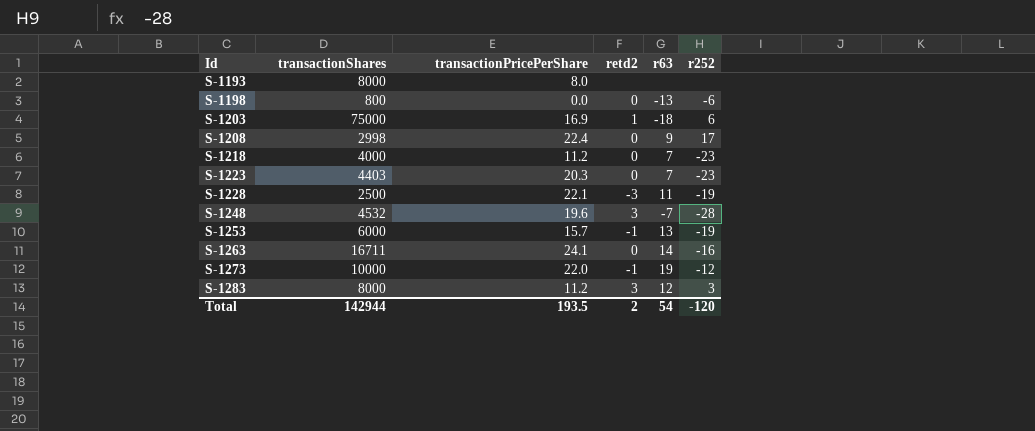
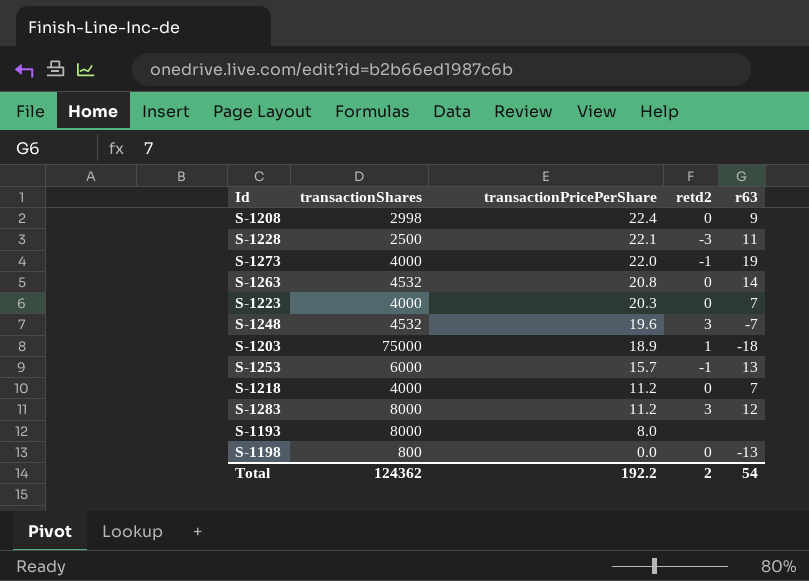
row order: Id ascending -> transactionPricePerShare descending
column r252 | position: 6 -> none
S-1273 | transactionShares: 10000 -> 4000
S-1263 | transactionShares: 16711 -> 4532
S-1263 | transactionPricePerShare: 24.1 -> 20.8
S-1223 | transactionShares: 4403 -> 4000
S-1203 | transactionPricePerShare: 16.9 -> 18.9
Total | transactionShares: 142944 -> 124362
Total | transactionPricePerShare: 193.5 -> 192.2

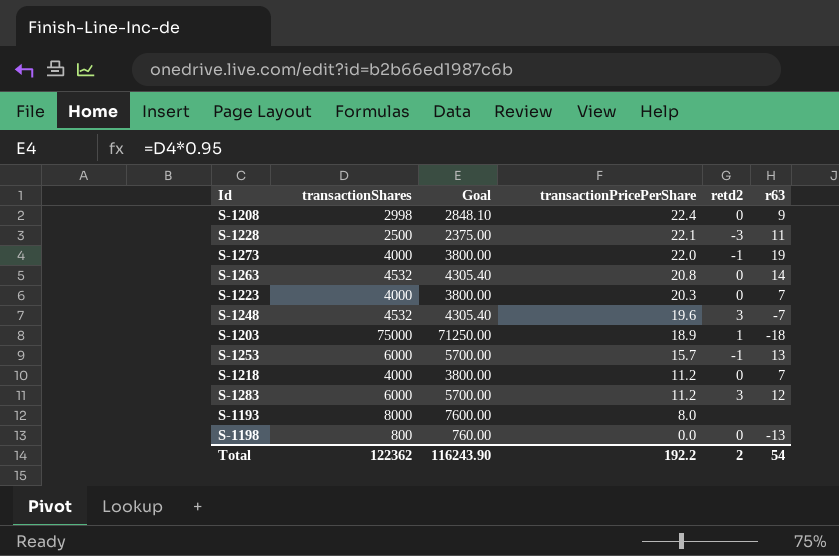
column Goal | formula: none -> [transactionShares] * 0.95
S-1283 | transactionShares: 8000 -> 6000
Total | transactionShares: 124362 -> 122362

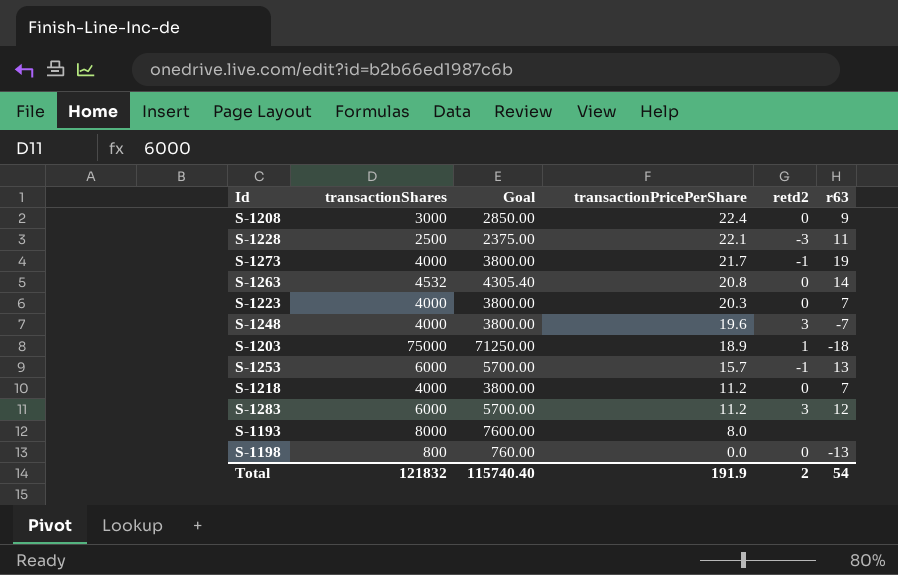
S-1208 | transactionShares: 2998 -> 3000
S-1208 | Goal: 2848.10 -> 2850.00
S-1273 | transactionPricePerShare: 22.0 -> 21.7
S-1248 | transactionShares: 4532 -> 4000
S-1248 | Goal: 4305.40 -> 3800.00
Total | transactionShares: 122362 -> 121832
Total | Goal: 116243.90 -> 115740.40
Total | transactionPricePerShare: 192.2 -> 191.9

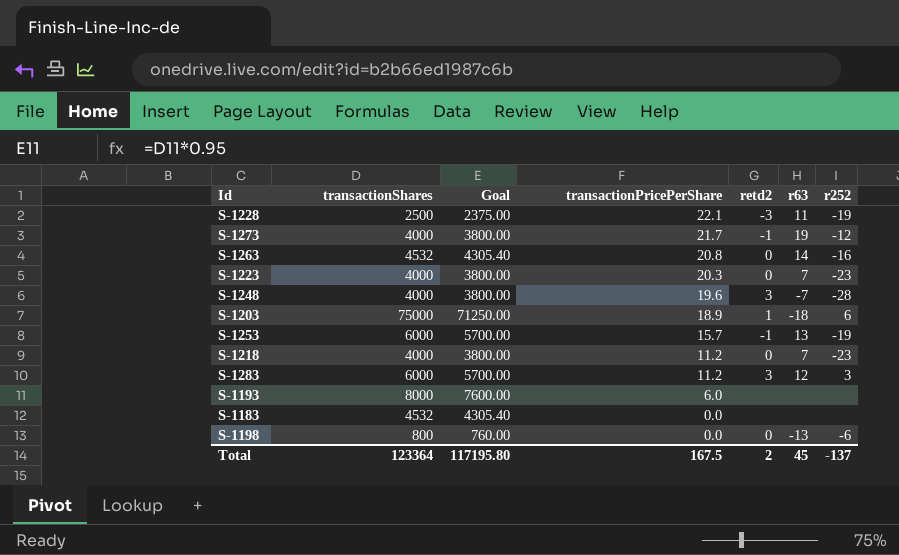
column r252 | position: none -> 7
row S-1208: 3000 | 2850.00 | 22.4 | 0 | 9 -> none
S-1193 | transactionPricePerShare: 8.0 -> 6.0
row S-1183: none -> 4532 | 4305.40 | 0.0 | none | none | none
Total | transactionShares: 121832 -> 123364
Total | Goal: 115740.40 -> 117195.80
Total | transactionPricePerShare: 191.9 -> 167.5
Total | r63: 54 -> 45

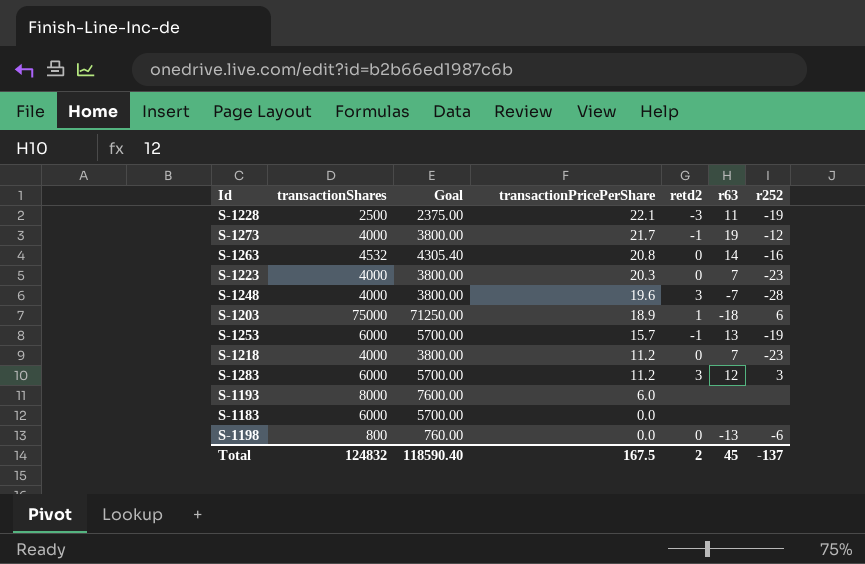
S-1183 | transactionShares: 4532 -> 6000
S-1183 | Goal: 4305.40 -> 5700.00
Total | transactionShares: 123364 -> 124832
Total | Goal: 117195.80 -> 118590.40

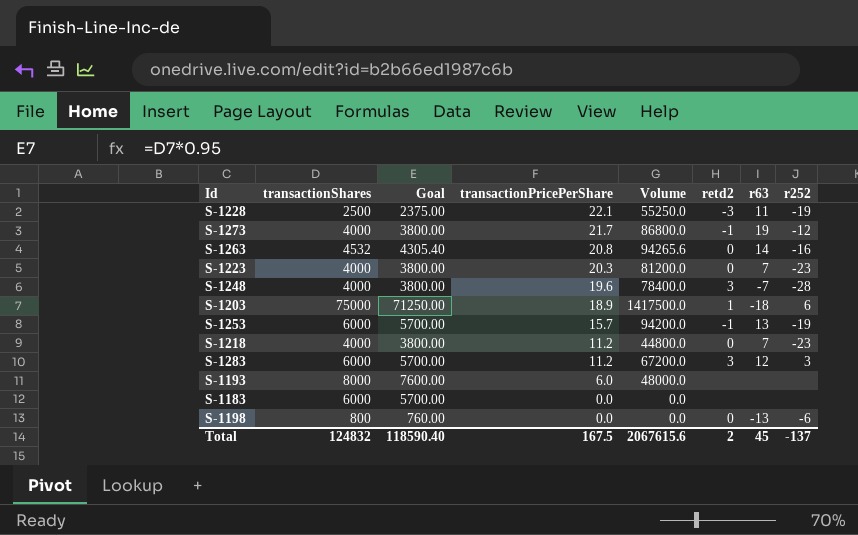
column Volume | formula: none -> [transactionShares] * [transactionPricePerShare]

